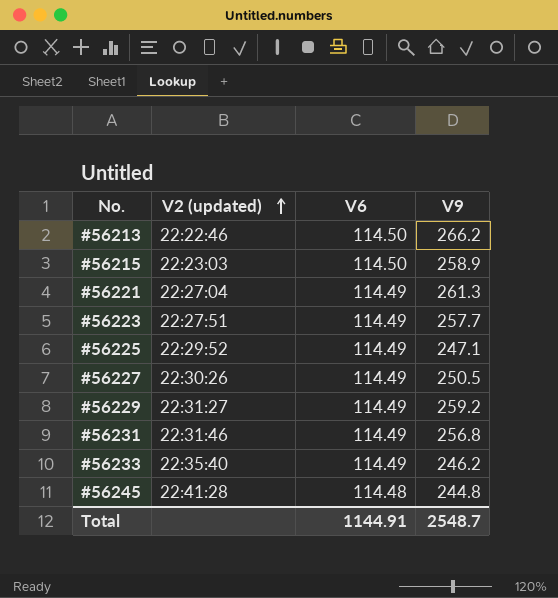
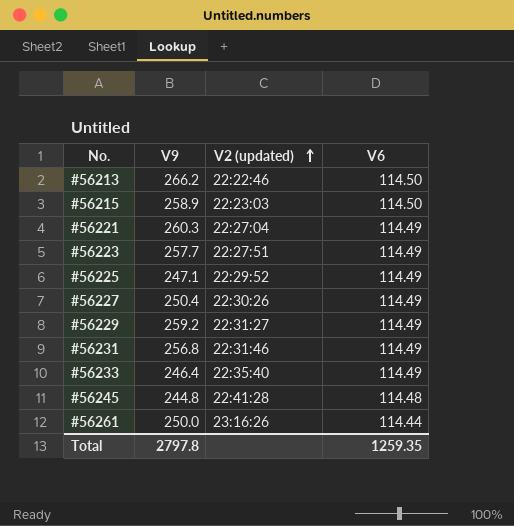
column V9 | position: 4 -> 2
#56221 | V9: 261.3 -> 260.3
#56227 | V9: 250.5 -> 250.4
#56233 | V9: 246.2 -> 246.4
row #56261: none -> 250.0 | 23:16:26 | 114.44
Total | V9: 2548.7 -> 2797.8
Total | V6: 1144.91 -> 1259.35

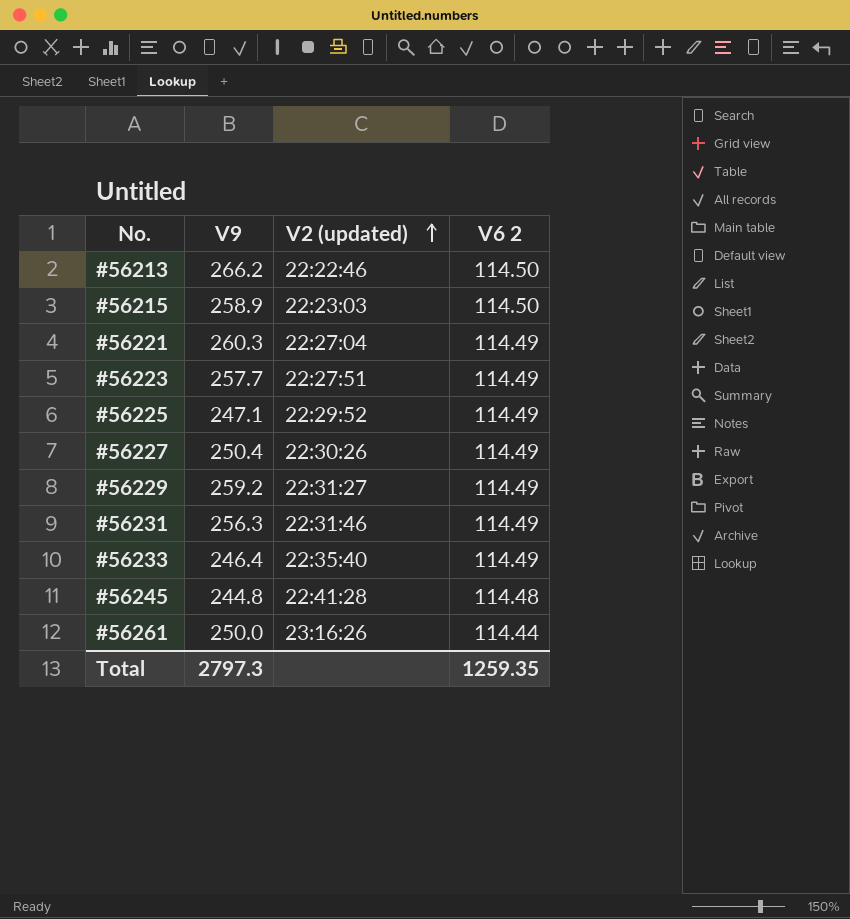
column name: V6 -> V6 2
#56231 | V9: 256.8 -> 256.3
Total | V9: 2797.8 -> 2797.3

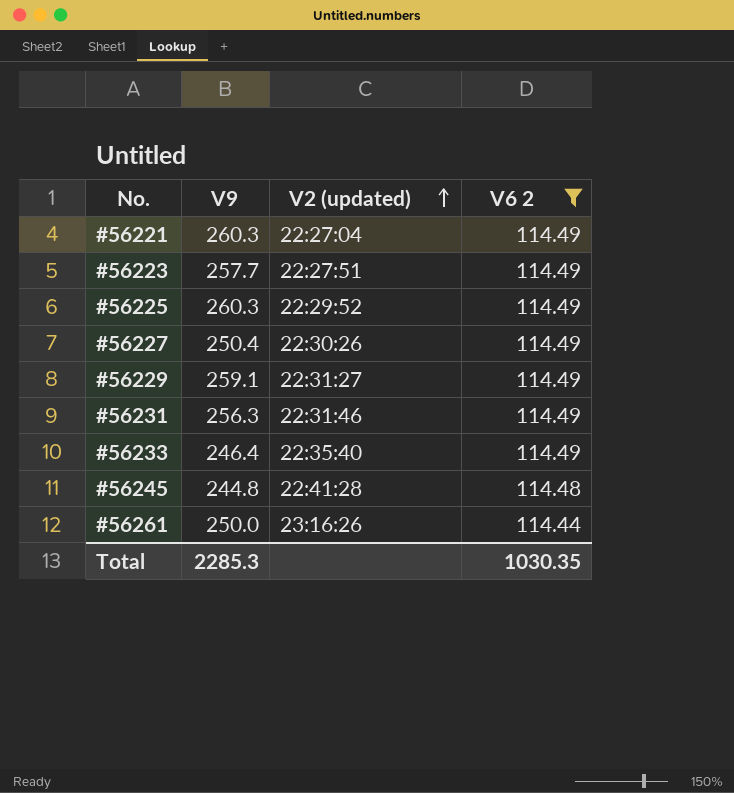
filter: none -> V6 2 != 114.50
#56225 | V9: 247.1 -> 260.3
#56229 | V9: 259.2 -> 259.1
Total | V9: 2797.3 -> 2285.3
Total | V6 2: 1259.35 -> 1030.35

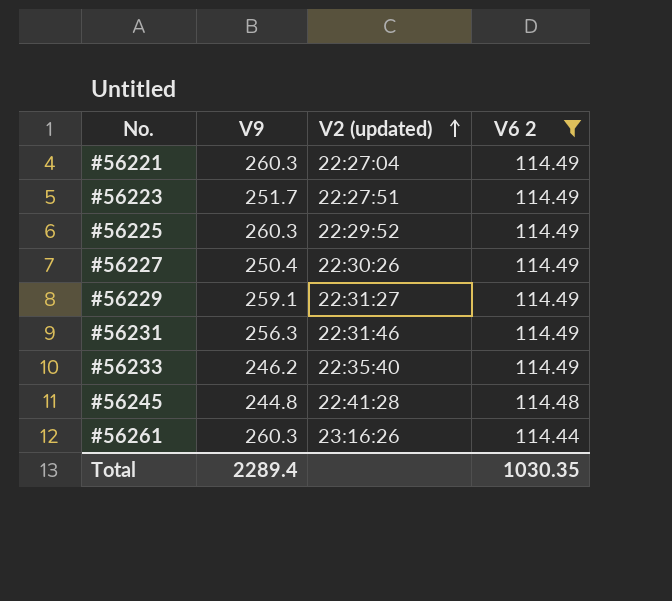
#56223 | V9: 257.7 -> 251.7
#56233 | V9: 246.4 -> 246.2
#56261 | V9: 250.0 -> 260.3
Total | V9: 2285.3 -> 2289.4

